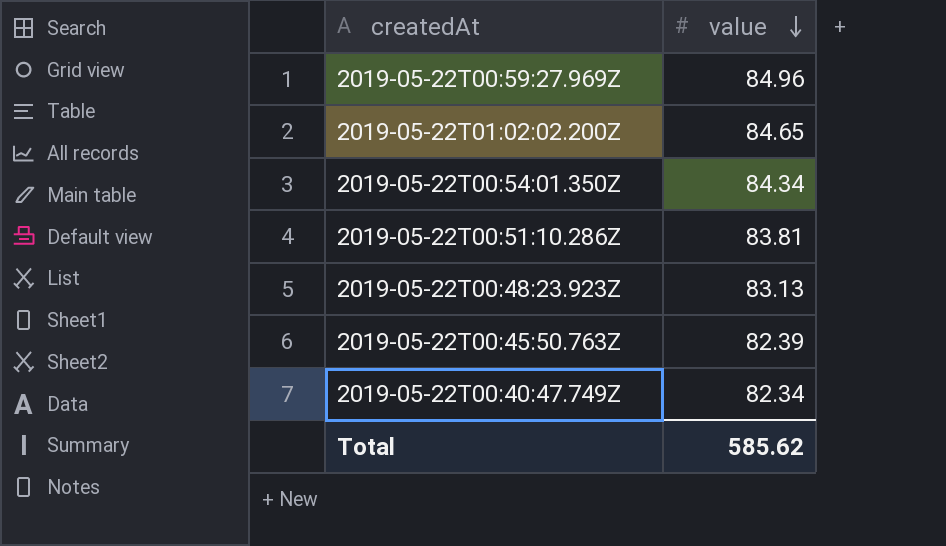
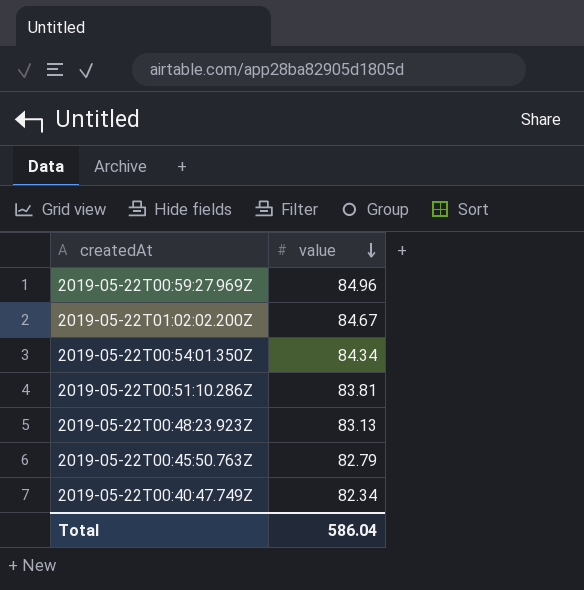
2019-05-22T01:02:02.200Z | value: 84.65 -> 84.67
2019-05-22T00:45:50.763Z | value: 82.39 -> 82.79
Total | value: 585.62 -> 586.04

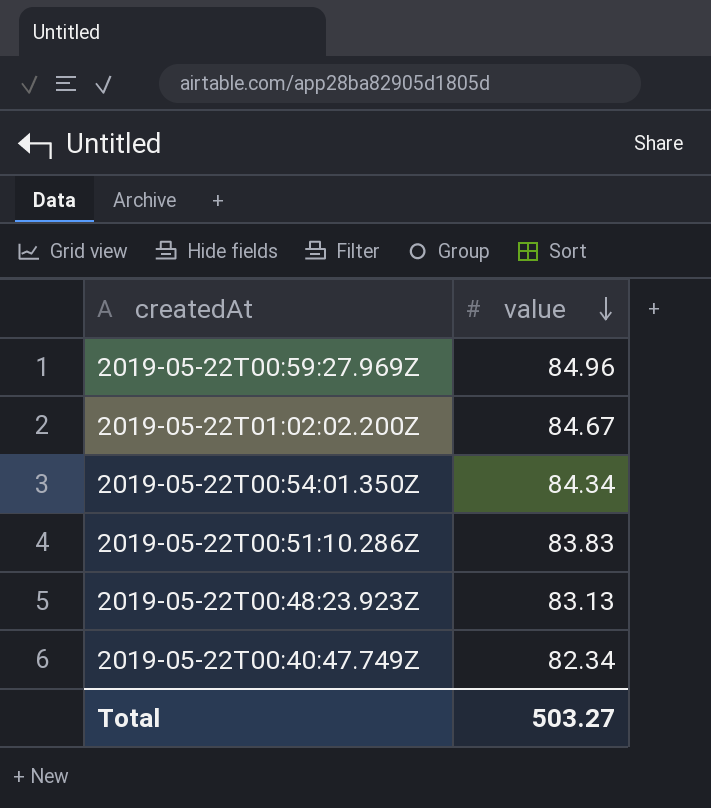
row 2019-05-22T00:45:50.763Z: 82.79 -> none
2019-05-22T00:51:10.286Z | value: 83.81 -> 83.83
Total | value: 586.04 -> 503.27

